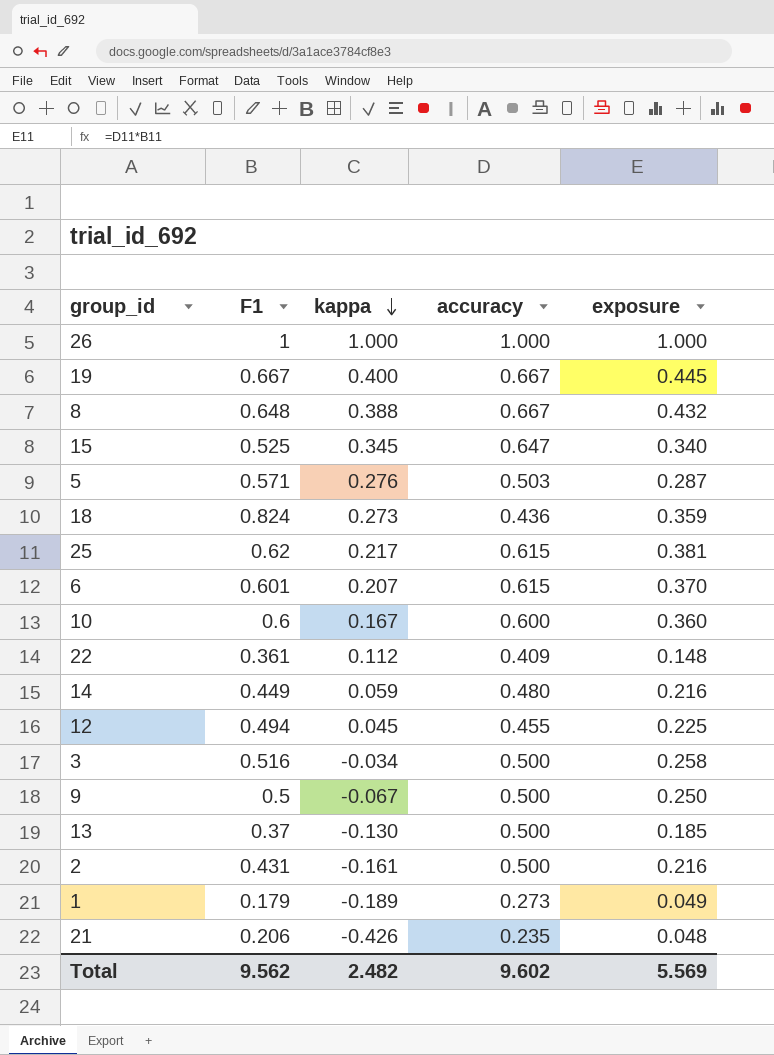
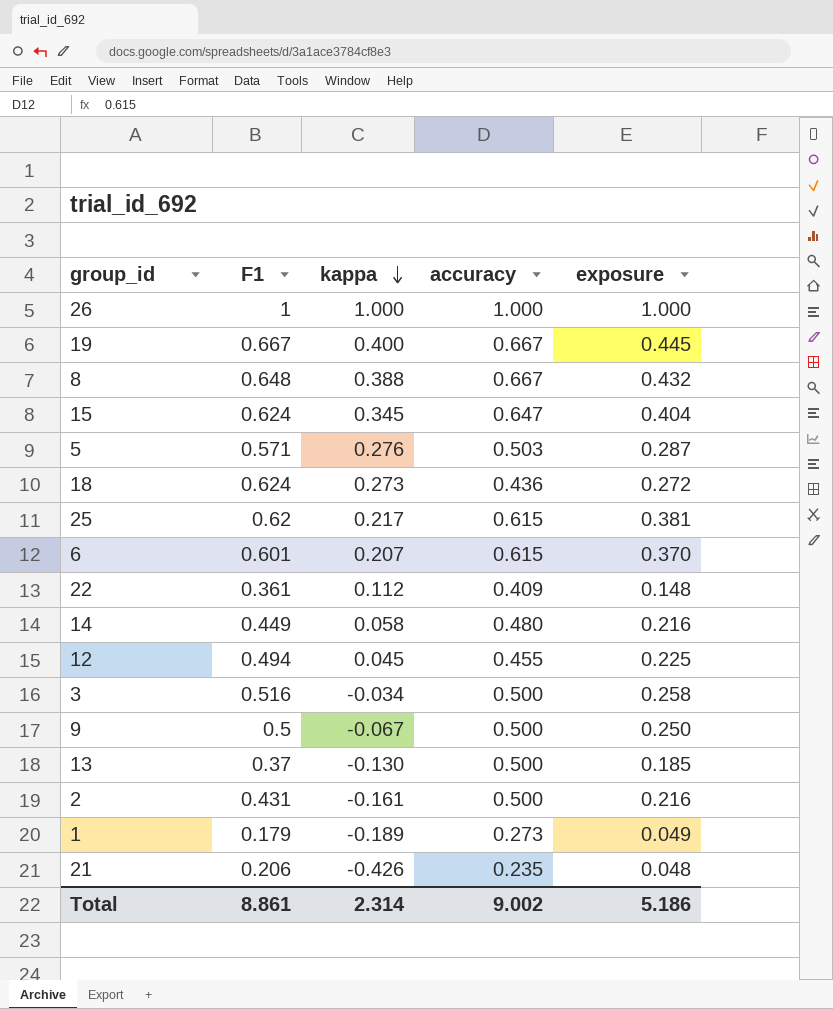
row 10: 0.6 | 0.167 | 0.600 | 0.360 -> none
15 | F1: 0.525 -> 0.624
15 | exposure: 0.340 -> 0.404
18 | F1: 0.824 -> 0.624
18 | exposure: 0.359 -> 0.272
14 | kappa: 0.059 -> 0.058
Total | F1: 9.562 -> 8.861
Total | kappa: 2.482 -> 2.314
Total | accuracy: 9.602 -> 9.002
Total | exposure: 5.569 -> 5.186

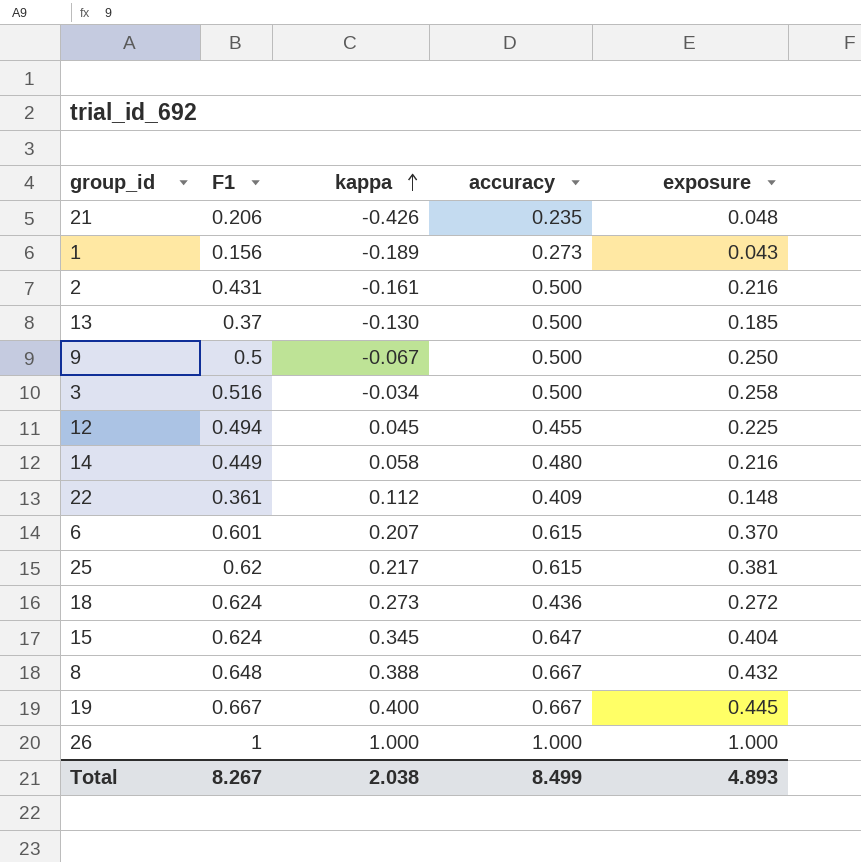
row order: kappa descending -> kappa ascending
row 5: 0.571 | 0.276 | 0.503 | 0.287 -> none
1 | F1: 0.179 -> 0.156
1 | exposure: 0.049 -> 0.043
Total | F1: 8.861 -> 8.267
Total | kappa: 2.314 -> 2.038
Total | accuracy: 9.002 -> 8.499
Total | exposure: 5.186 -> 4.893

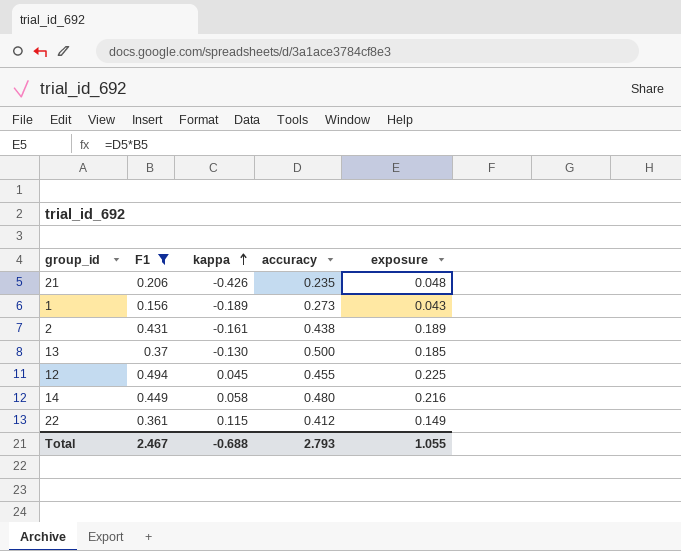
filter: none -> F1 <= 0.494
2 | accuracy: 0.500 -> 0.438
2 | exposure: 0.216 -> 0.189
22 | kappa: 0.112 -> 0.115
22 | accuracy: 0.409 -> 0.412
22 | exposure: 0.148 -> 0.149
Total | F1: 8.267 -> 2.467
Total | kappa: 2.038 -> -0.688
Total | accuracy: 8.499 -> 2.793
Total | exposure: 4.893 -> 1.055

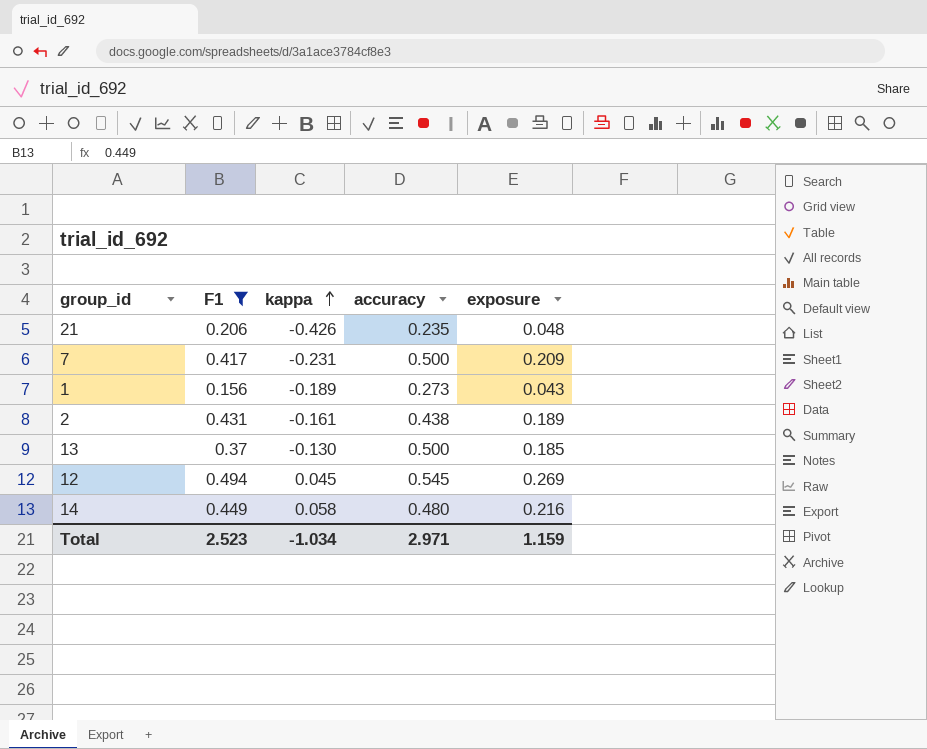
row 22: 0.361 | 0.115 | 0.412 | 0.149 -> none
row 7: none -> 0.417 | -0.231 | 0.500 | 0.209
12 | accuracy: 0.455 -> 0.545
12 | exposure: 0.225 -> 0.269
Total | F1: 2.467 -> 2.523
Total | kappa: -0.688 -> -1.034
Total | accuracy: 2.793 -> 2.971
Total | exposure: 1.055 -> 1.159

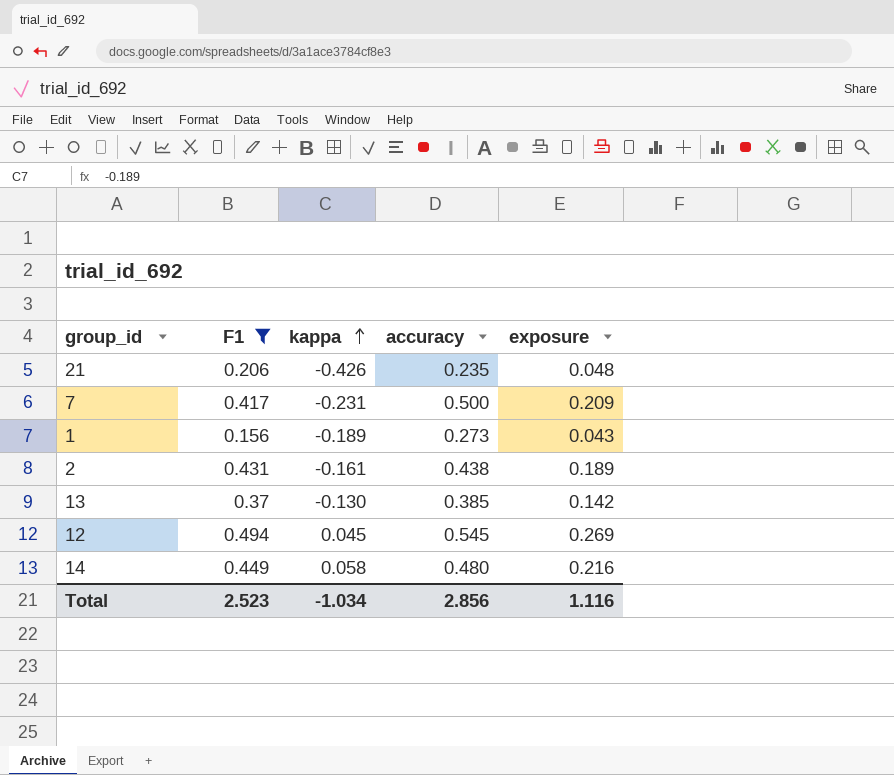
13 | accuracy: 0.500 -> 0.385
13 | exposure: 0.185 -> 0.142
Total | accuracy: 2.971 -> 2.856
Total | exposure: 1.159 -> 1.116

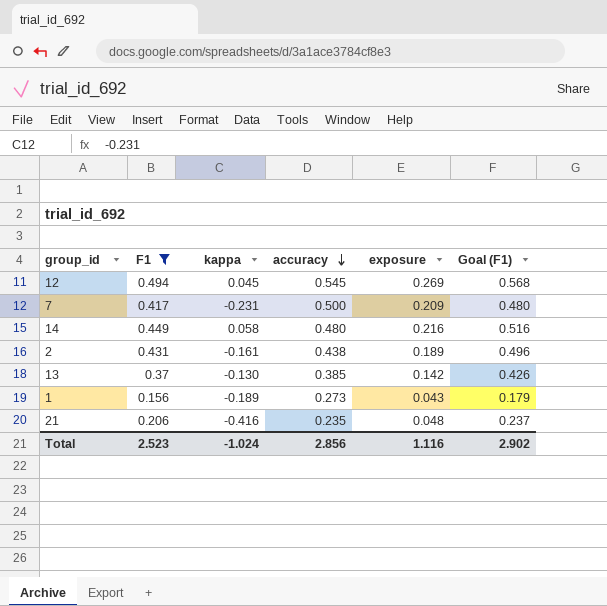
row order: kappa ascending -> accuracy descending
column Goal (F1) | formula: none -> [F1] * 1.15
21 | kappa: -0.426 -> -0.416
Total | kappa: -1.034 -> -1.024

